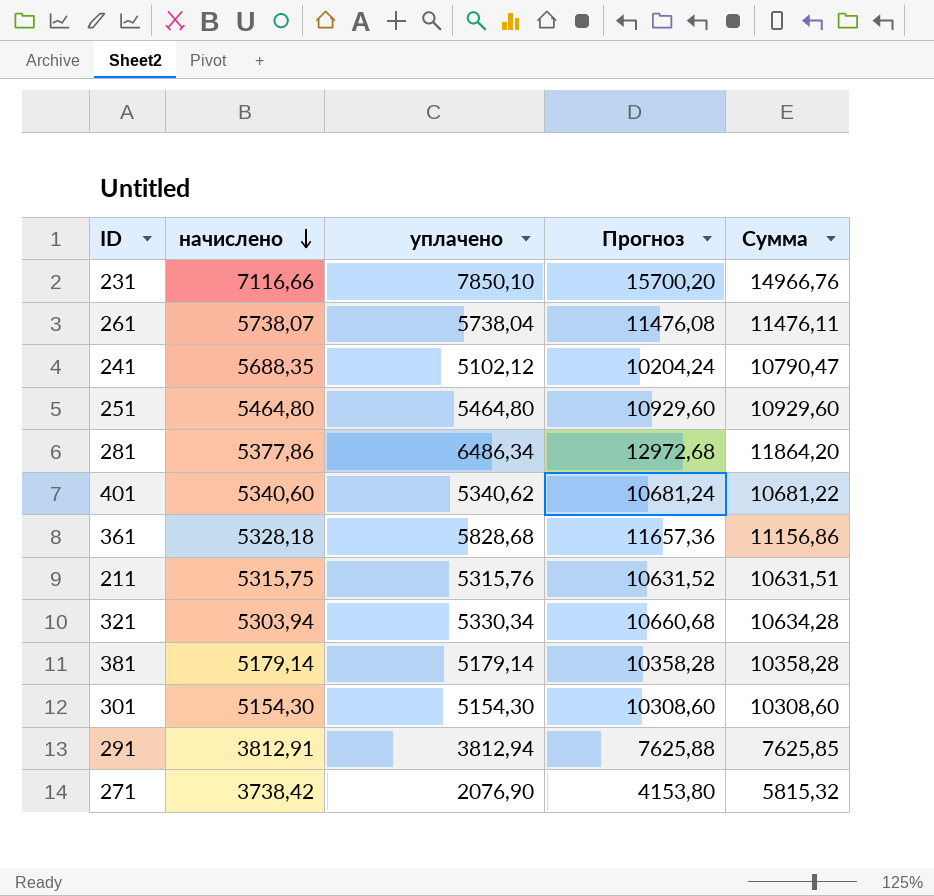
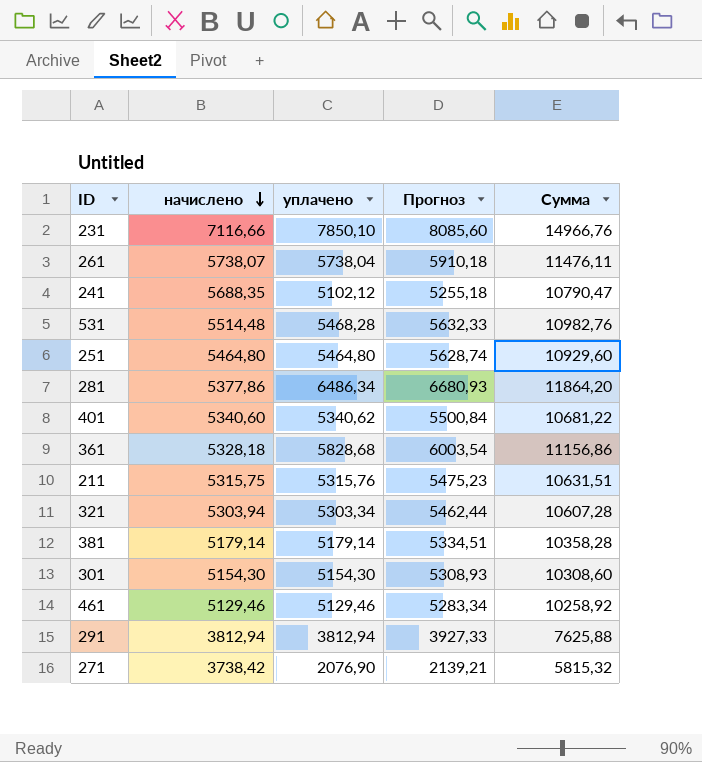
column Прогноз | formula: [уплачено] * 2 -> [уплачено] * 1,03
row 531: none -> 5514,48 | 5468,28 | 5632,33 | 10982,76
321 | уплачено: 5330,34 -> 5303,34
321 | Сумма: 10634,28 -> 10607,28
row 461: none -> 5129,46 | 5129,46 | 5283,34 | 10258,92
291 | начислено: 3812,91 -> 3812,94
291 | Сумма: 7625,85 -> 7625,88

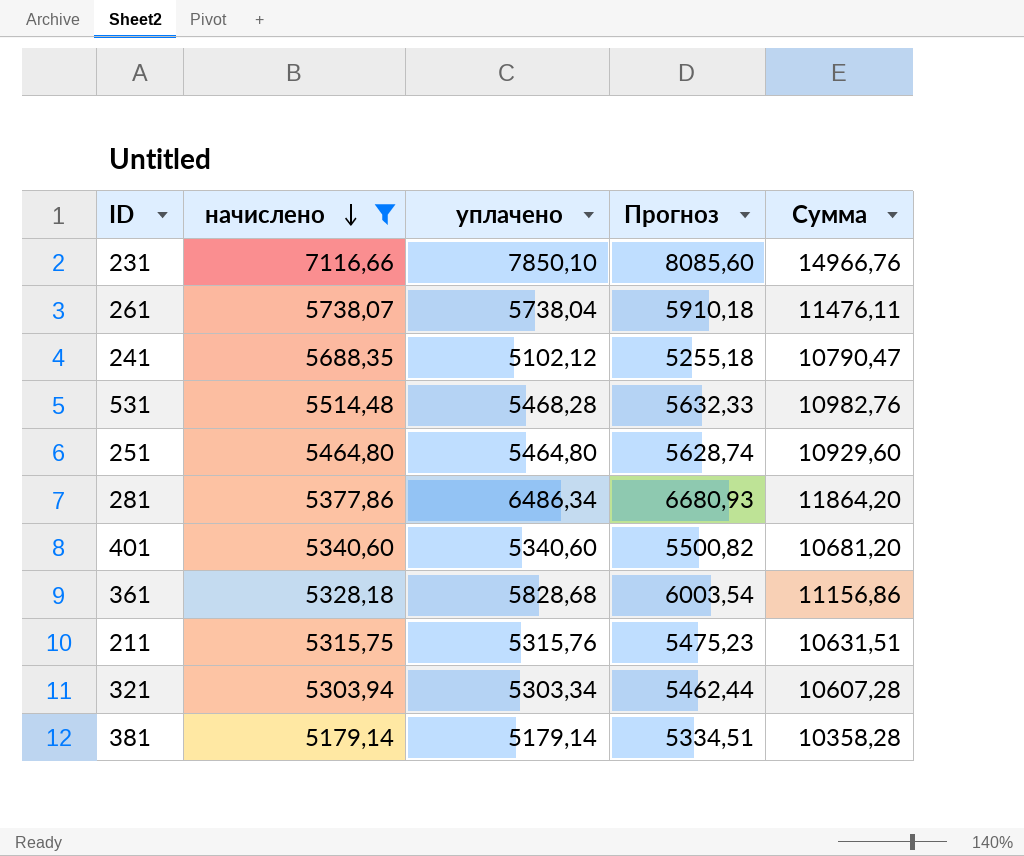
filter: none -> начислено >= 5179,14
401 | уплачено: 5340,62 -> 5340,60
401 | Прогноз: 5500,84 -> 5500,82
401 | Сумма: 10681,22 -> 10681,20

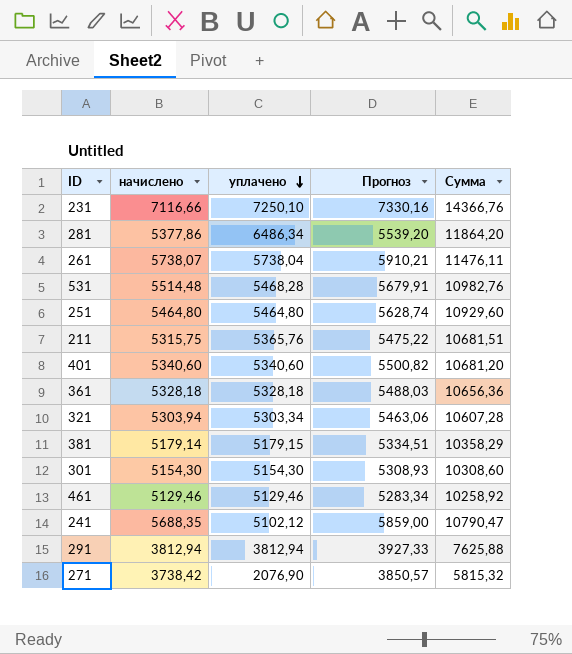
filter: начислено >= 5179,14 -> none
row order: начислено descending -> уплачено descending
column Прогноз | formula: [уплачено] * 1,03 -> [начислено] * 1,03
231 | уплачено: 7850,10 -> 7250,10
231 | Сумма: 14966,76 -> 14366,76
211 | уплачено: 5315,76 -> 5365,76
211 | Сумма: 10631,51 -> 10681,51
361 | уплачено: 5828,68 -> 5328,18
361 | Сумма: 11156,86 -> 10656,36
381 | уплачено: 5179,14 -> 5179,15
381 | Сумма: 10358,28 -> 10358,29

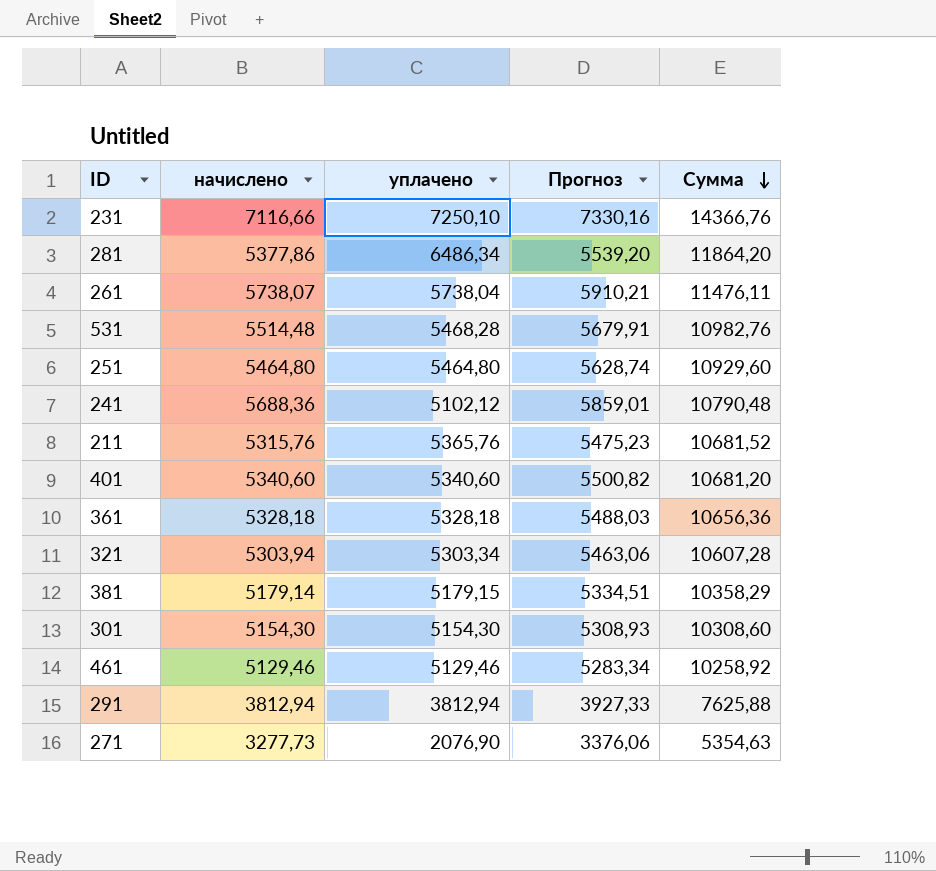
row order: уплачено descending -> Сумма descending
241 | начислено: 5688,35 -> 5688,36
241 | Прогноз: 5859,00 -> 5859,01
241 | Сумма: 10790,47 -> 10790,48
211 | начислено: 5315,75 -> 5315,76
211 | Прогноз: 5475,22 -> 5475,23
211 | Сумма: 10681,51 -> 10681,52
271 | начислено: 3738,42 -> 3277,73
271 | Прогноз: 3850,57 -> 3376,06
271 | Сумма: 5815,32 -> 5354,63

